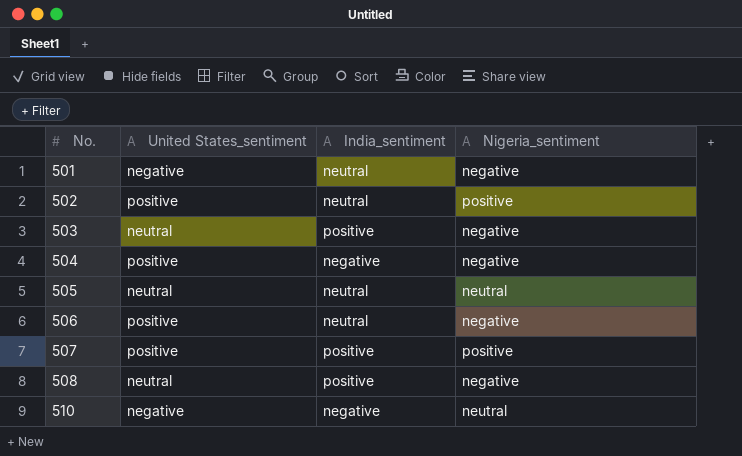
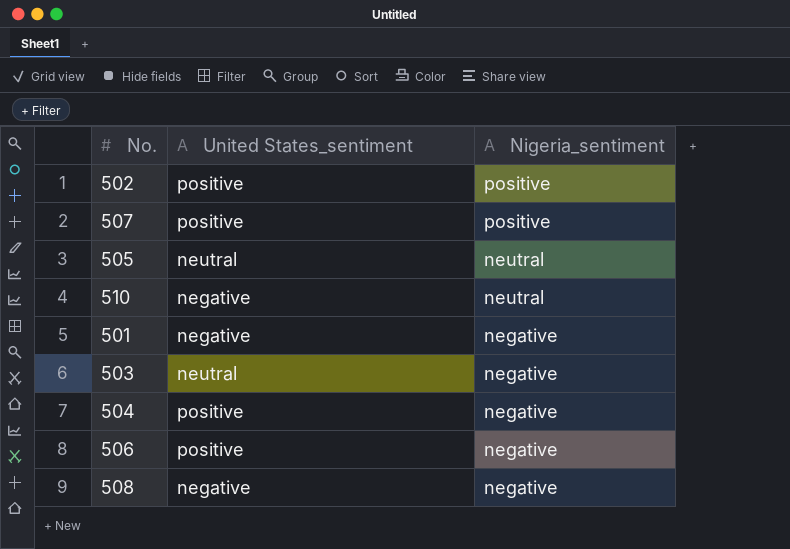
row order: No. ascending -> Nigeria_sentiment descending
column India_sentiment | position: 3 -> none
508 | United States_sentiment: neutral -> negative

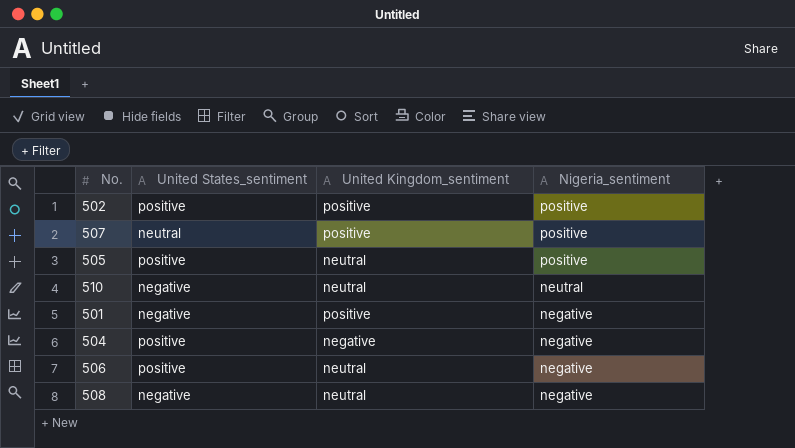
column United Kingdom_sentiment | position: none -> 3
row 503: neutral | negative -> none
507 | United States_sentiment: positive -> neutral
505 | United States_sentiment: neutral -> positive
505 | Nigeria_sentiment: neutral -> positive

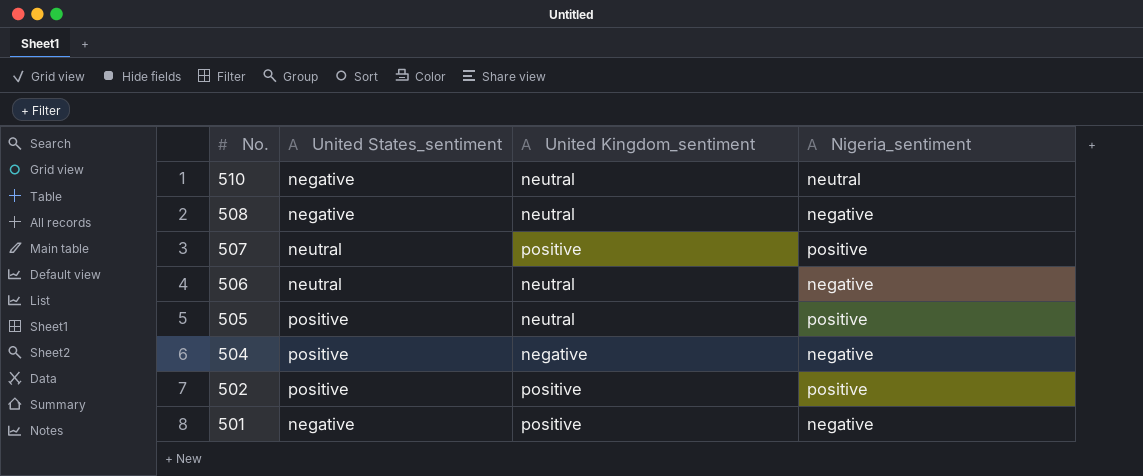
row order: Nigeria_sentiment descending -> No. descending
506 | United States_sentiment: positive -> neutral

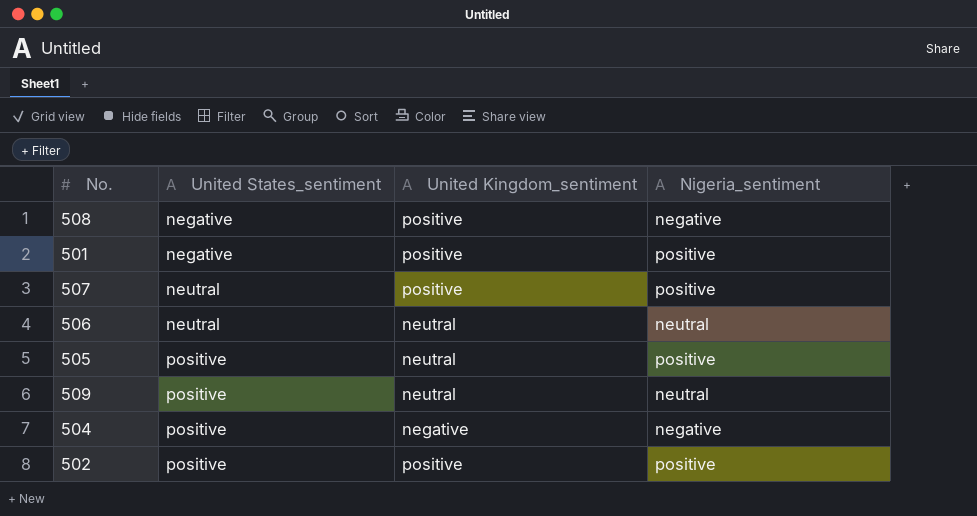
row order: No. descending -> United States_sentiment ascending
row 510: negative | neutral | neutral -> none
508 | United Kingdom_sentiment: neutral -> positive
501 | Nigeria_sentiment: negative -> positive
506 | Nigeria_sentiment: negative -> neutral
row 509: none -> positive | neutral | neutral

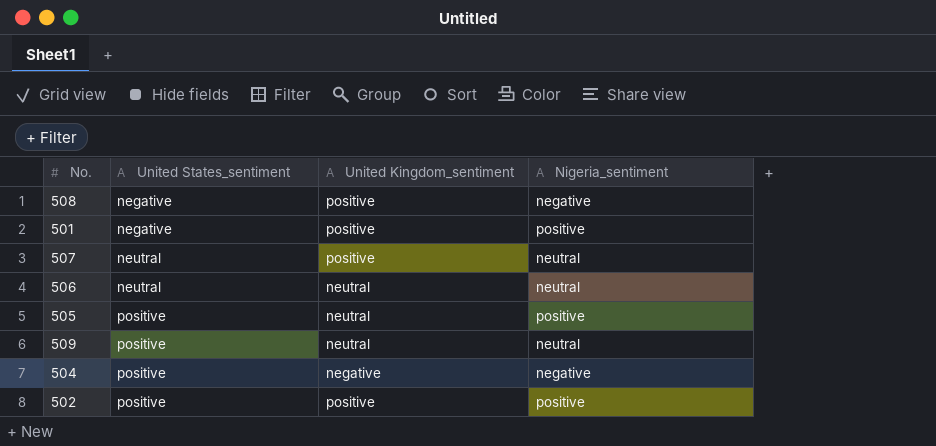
507 | Nigeria_sentiment: positive -> neutral

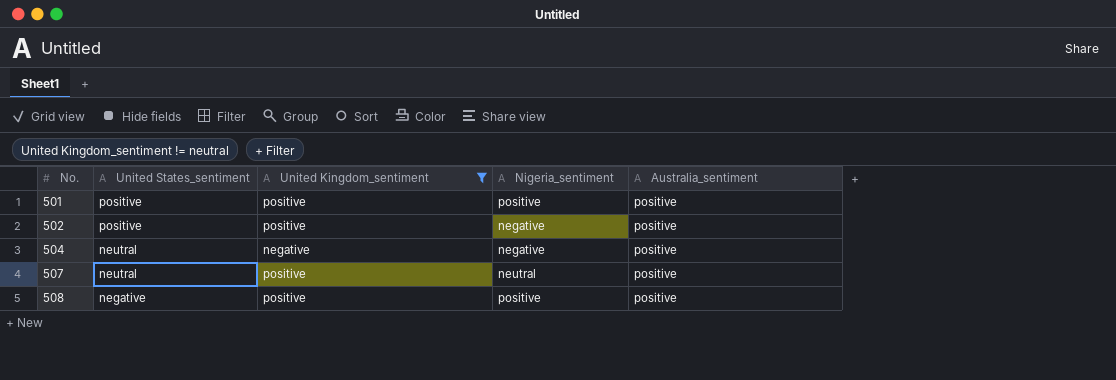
filter: none -> United Kingdom_sentiment != neutral
row order: United States_sentiment ascending -> No. ascending
column Australia_sentiment | position: none -> 5
501 | United States_sentiment: negative -> positive
502 | Nigeria_sentiment: positive -> negative
504 | United States_sentiment: positive -> neutral
508 | Nigeria_sentiment: negative -> positive

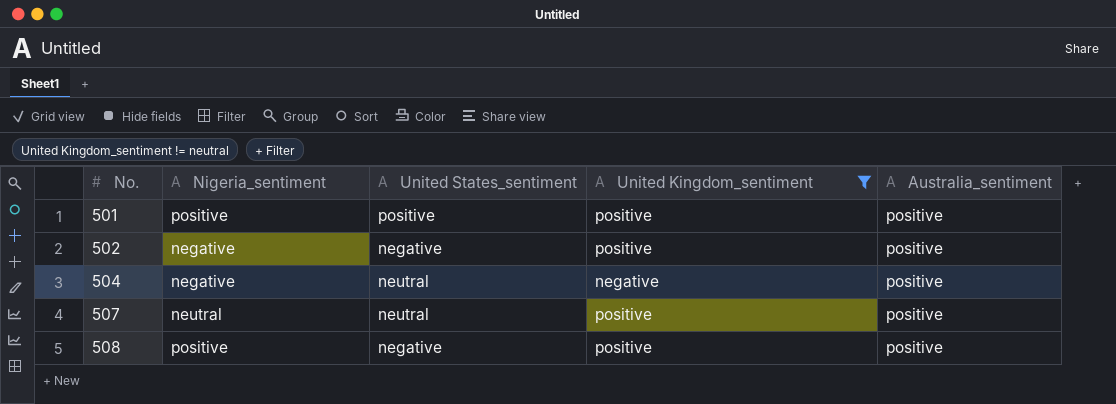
column Nigeria_sentiment | position: 4 -> 2
502 | United States_sentiment: positive -> negative

